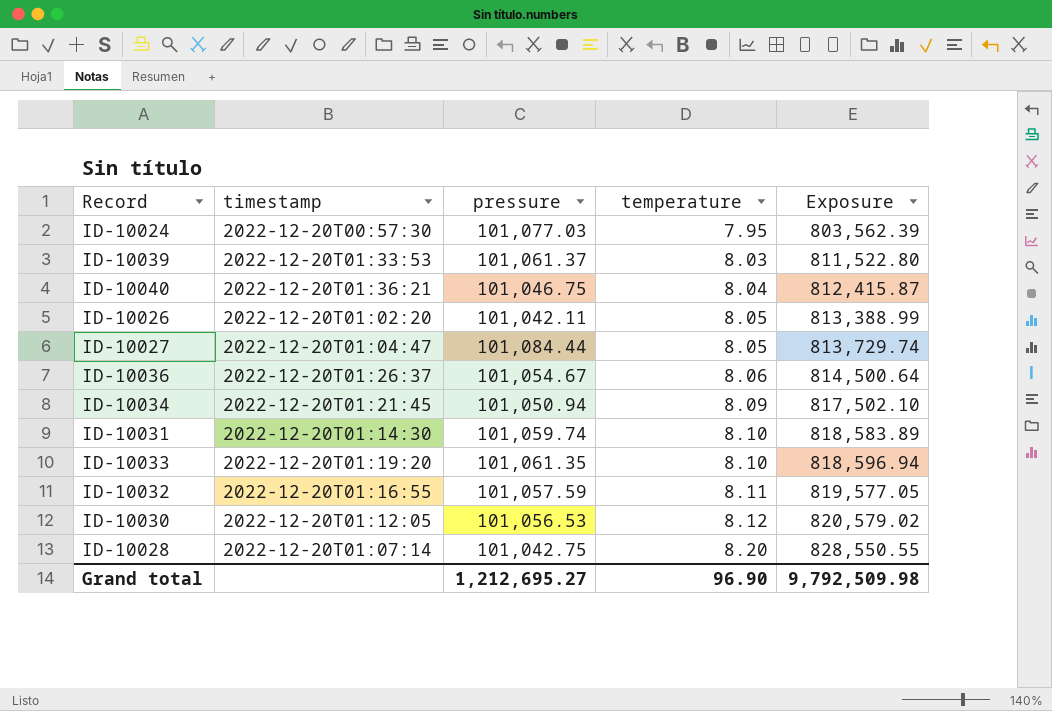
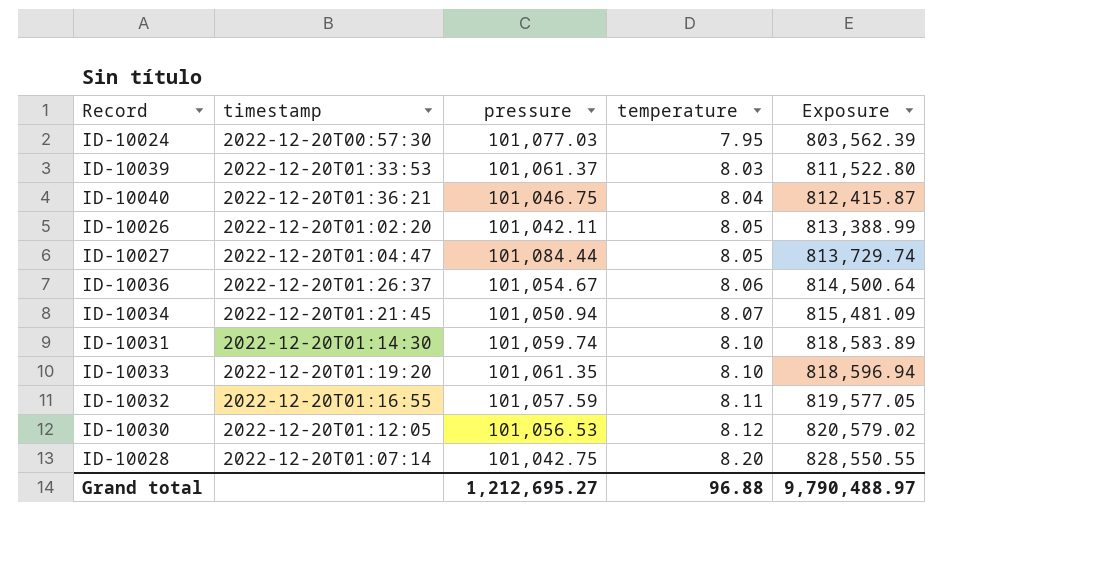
ID-10034 | temperature: 8.09 -> 8.07
ID-10034 | Exposure: 817,502.10 -> 815,481.09
Grand total | temperature: 96.90 -> 96.88
Grand total | Exposure: 9,792,509.98 -> 9,790,488.97

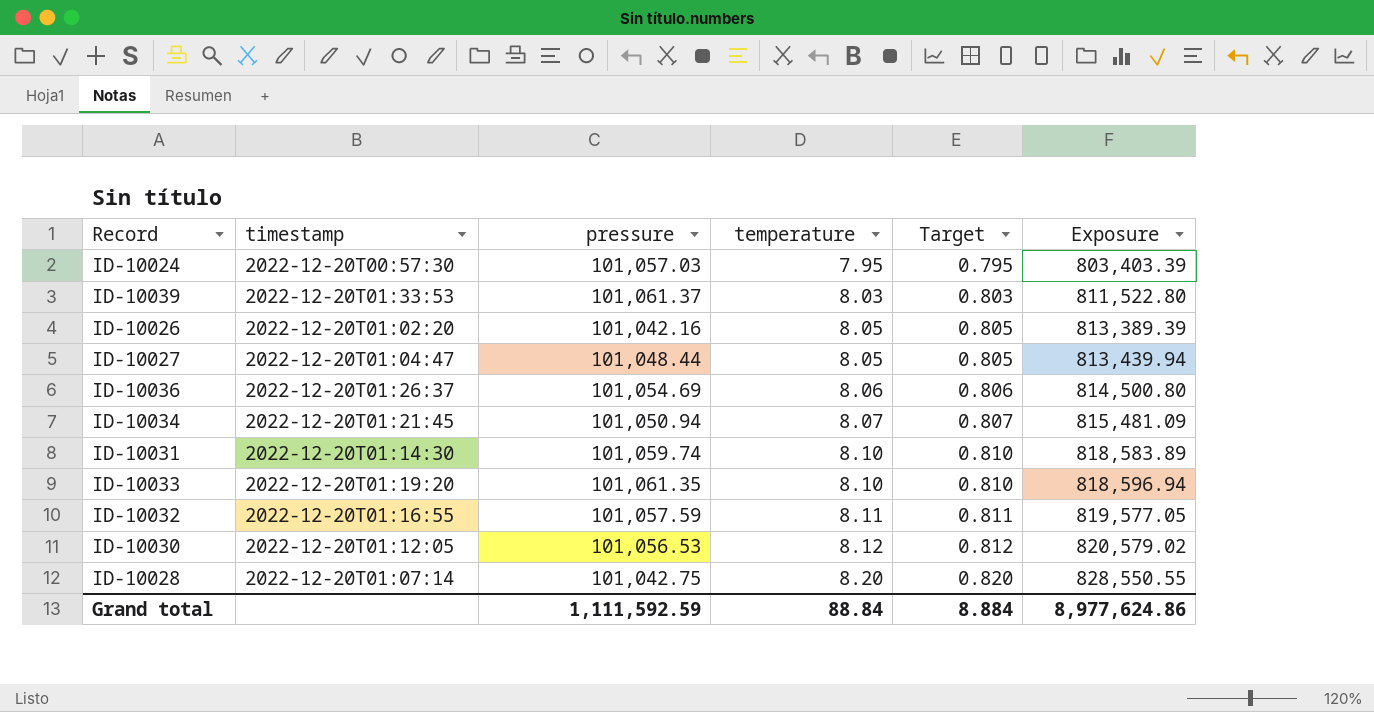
column Target | formula: none -> [temperature] * 0.1
row ID-10040: 2022-12-20T01:36:21 | 101,046.75 | 8.04 | 812,415.87 -> none
ID-10024 | pressure: 101,077.03 -> 101,057.03
ID-10024 | Exposure: 803,562.39 -> 803,403.39
ID-10026 | pressure: 101,042.11 -> 101,042.16
ID-10026 | Exposure: 813,388.99 -> 813,389.39
ID-10027 | pressure: 101,084.44 -> 101,048.44
ID-10027 | Exposure: 813,729.74 -> 813,439.94
ID-10036 | pressure: 101,054.67 -> 101,054.69
ID-10036 | Exposure: 814,500.64 -> 814,500.80
Grand total | pressure: 1,212,695.27 -> 1,111,592.59
Grand total | temperature: 96.88 -> 88.84
Grand total | Exposure: 9,790,488.97 -> 8,977,624.86

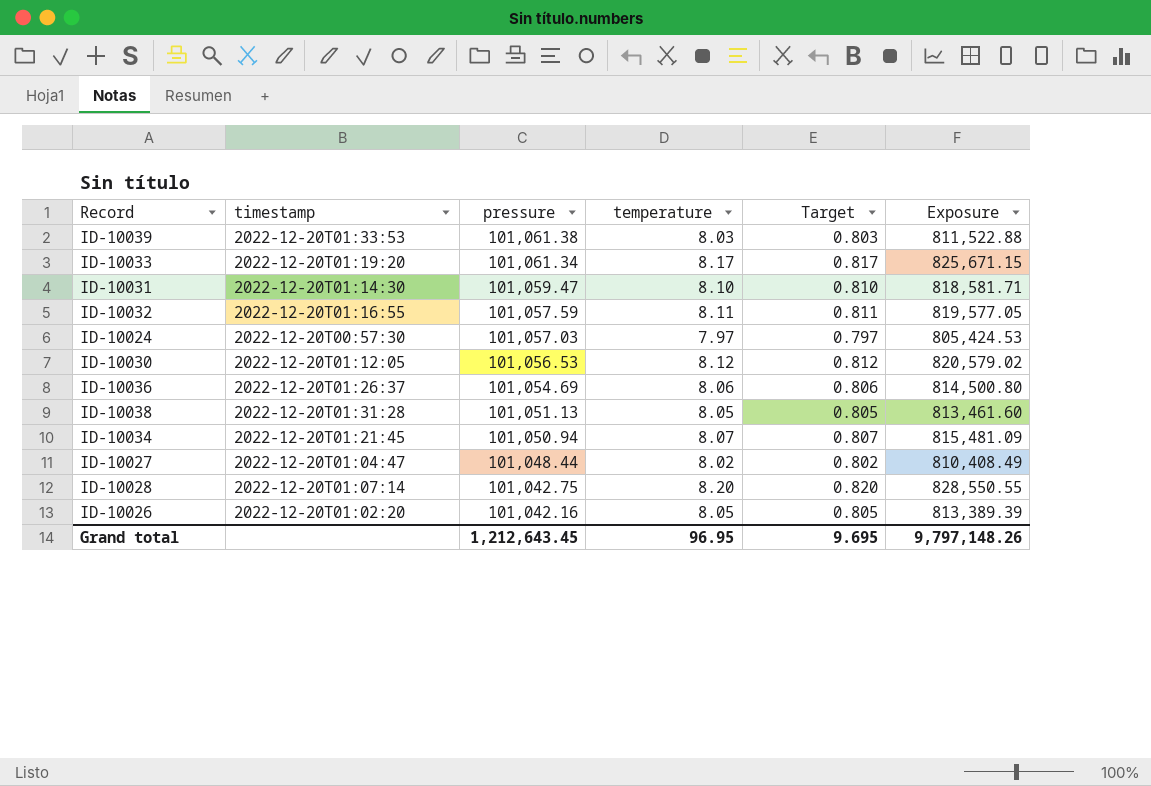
row order: temperature ascending -> pressure descending
ID-10039 | pressure: 101,061.37 -> 101,061.38
ID-10039 | Exposure: 811,522.80 -> 811,522.88
ID-10033 | pressure: 101,061.35 -> 101,061.34
ID-10033 | temperature: 8.10 -> 8.17
ID-10033 | Target: 0.810 -> 0.817
ID-10033 | Exposure: 818,596.94 -> 825,671.15
ID-10031 | pressure: 101,059.74 -> 101,059.47
ID-10031 | Exposure: 818,583.89 -> 818,581.71
ID-10024 | temperature: 7.95 -> 7.97
ID-10024 | Target: 0.795 -> 0.797
ID-10024 | Exposure: 803,403.39 -> 805,424.53
row ID-10038: none -> 2022-12-20T01:31:28 | 101,051.13 | 8.05 | 0.805 | 813,461.60
ID-10027 | temperature: 8.05 -> 8.02
ID-10027 | Target: 0.805 -> 0.802
ID-10027 | Exposure: 813,439.94 -> 810,408.49
Grand total | pressure: 1,111,592.59 -> 1,212,643.45
Grand total | temperature: 88.84 -> 96.95
Grand total | Target: 8.884 -> 9.695
Grand total | Exposure: 8,977,624.86 -> 9,797,148.26

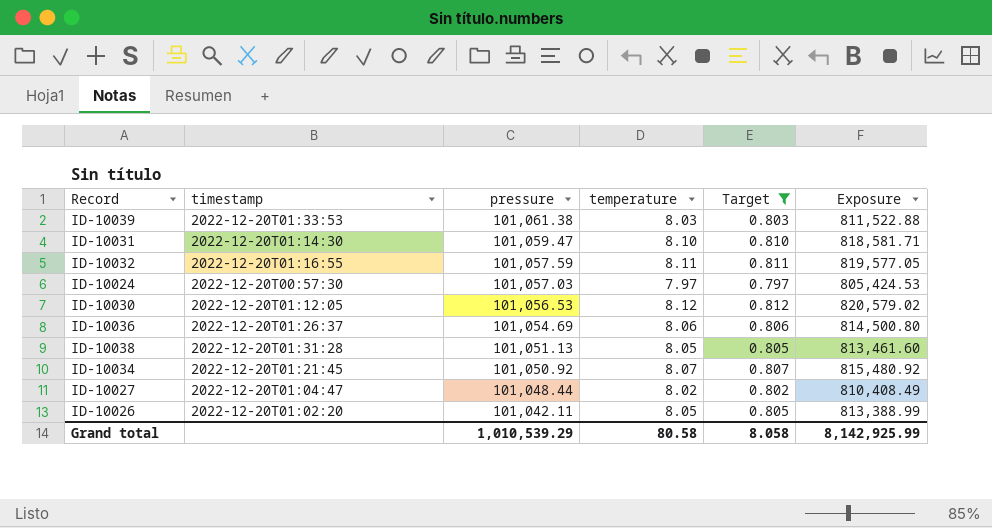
filter: none -> Target <= 0.812
ID-10034 | pressure: 101,050.94 -> 101,050.92
ID-10034 | Exposure: 815,481.09 -> 815,480.92
ID-10026 | pressure: 101,042.16 -> 101,042.11
ID-10026 | Exposure: 813,389.39 -> 813,388.99
Grand total | pressure: 1,212,643.45 -> 1,010,539.29
Grand total | temperature: 96.95 -> 80.58
Grand total | Target: 9.695 -> 8.058
Grand total | Exposure: 9,797,148.26 -> 8,142,925.99

